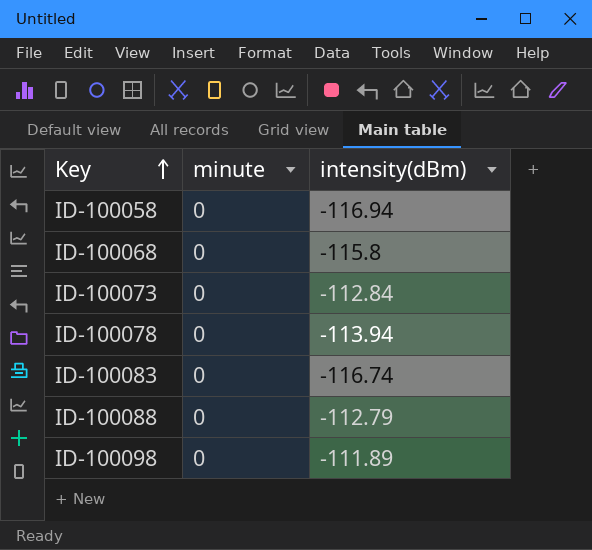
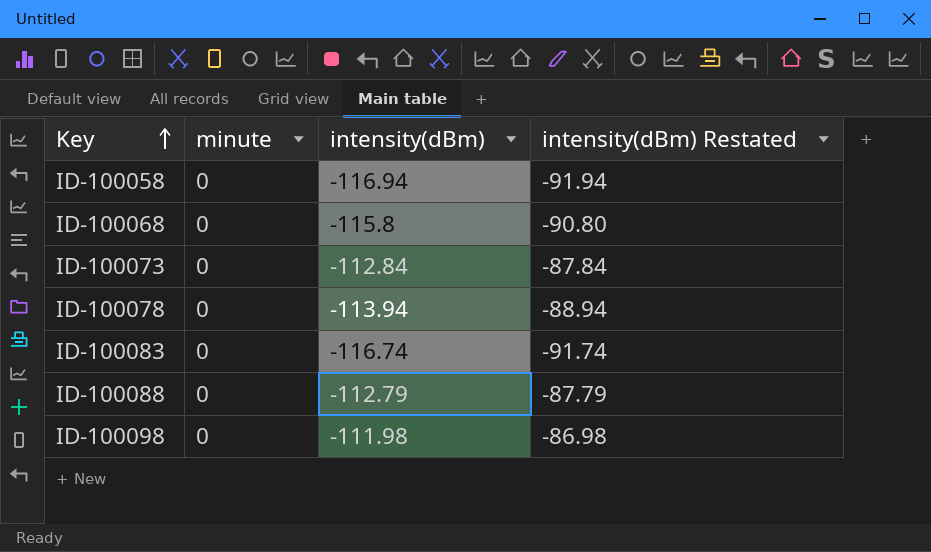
column intensity(dBm) Restated | formula: none -> [intensity(dBm)] + 25
ID-100098 | intensity(dBm): -111.89 -> -111.98

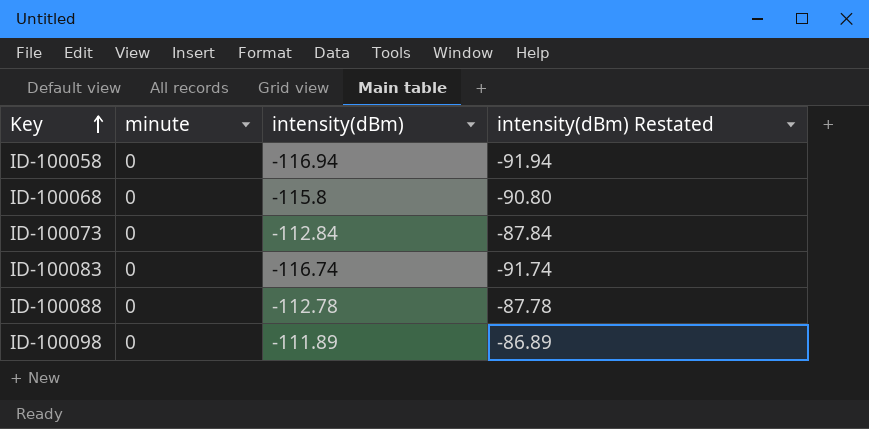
row ID-100078: 0 | -113.94 | -88.94 -> none
ID-100088 | intensity(dBm): -112.79 -> -112.78
ID-100088 | intensity(dBm) Restated: -87.79 -> -87.78
ID-100098 | intensity(dBm): -111.98 -> -111.89
ID-100098 | intensity(dBm) Restated: -86.98 -> -86.89

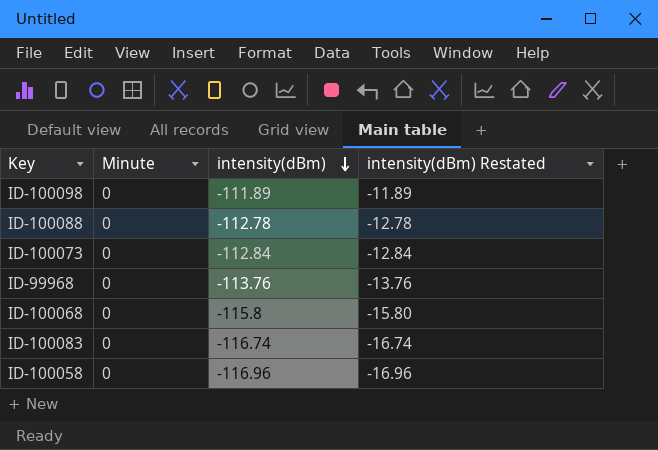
row order: Key ascending -> intensity(dBm) descending
column name: minute -> Minute
column intensity(dBm) Restated | formula: [intensity(dBm)] + 25 -> [intensity(dBm)] + 100
row ID-99968: none -> 0 | -113.76 | -13.76
ID-100058 | intensity(dBm): -116.94 -> -116.96

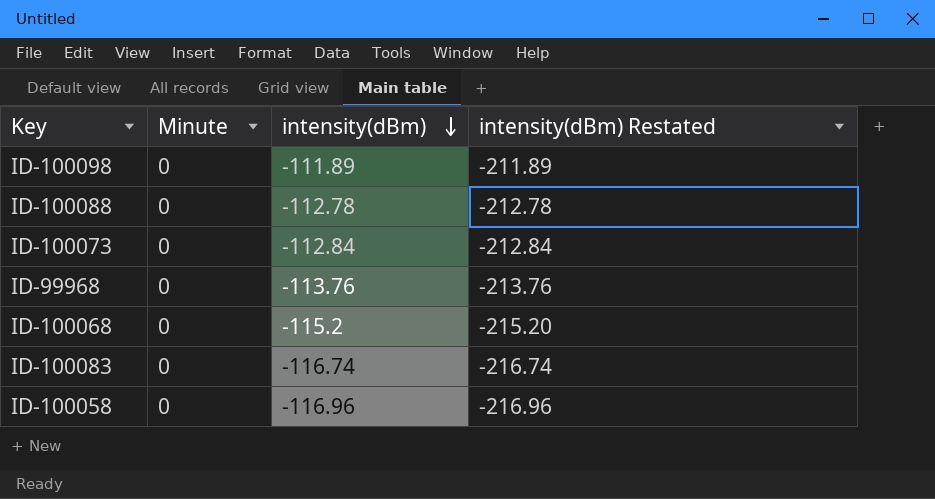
column intensity(dBm) Restated | formula: [intensity(dBm)] + 100 -> [intensity(dBm)] - 100
ID-100068 | intensity(dBm): -115.8 -> -115.2

